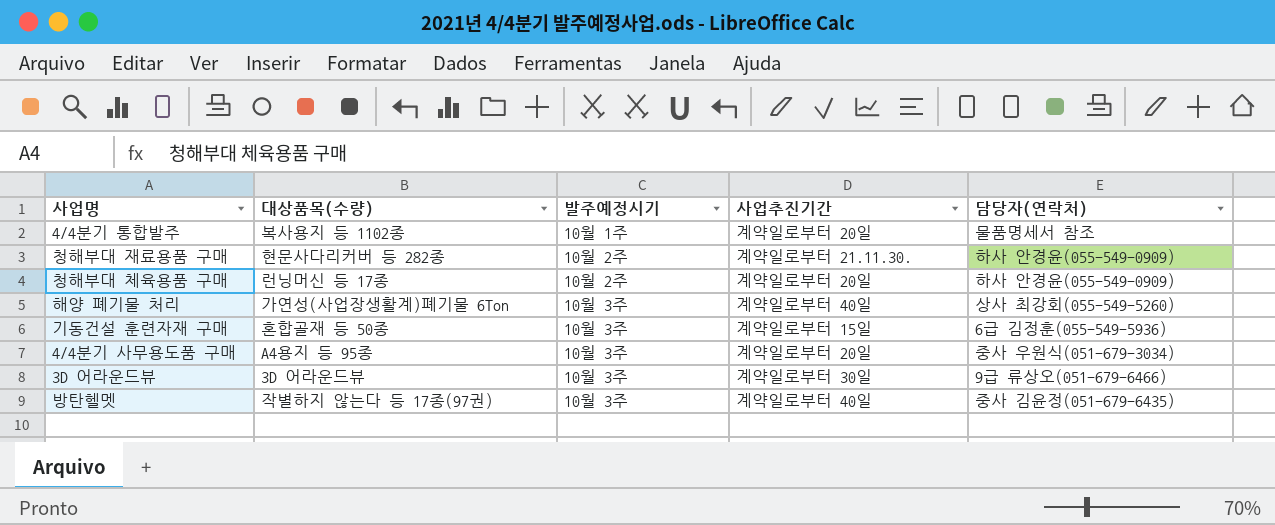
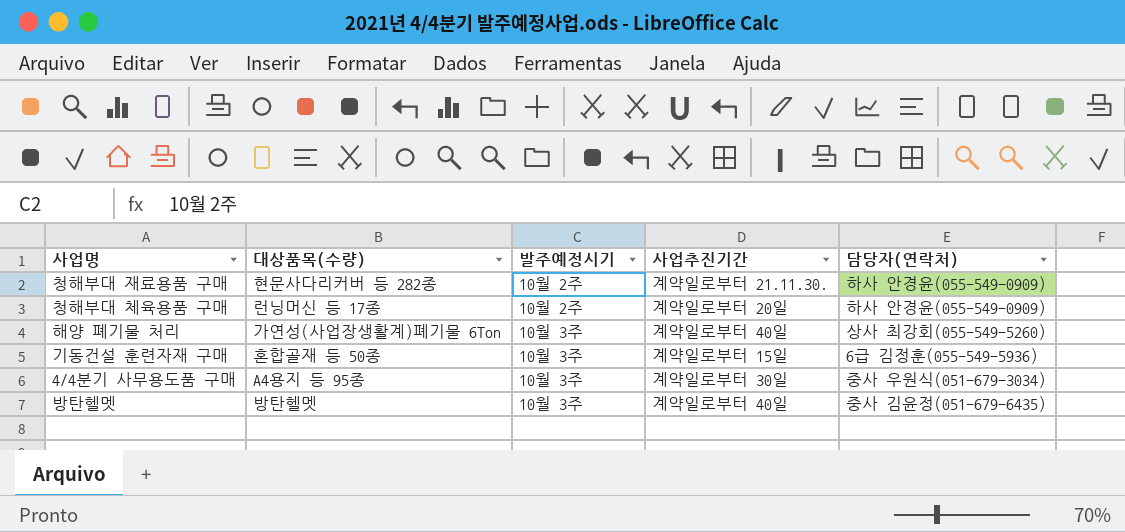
row 4/4분기 통합발주: 복사용지 등 1102종 | 10월 1주 | 계약일로부터 20일 | 물품명세서 참조 -> none
row 3D 어라운드뷰: 3D 어라운드뷰 | 10월 3주 | 계약일로부터 30일 | 9급 류상오(051-679-6466) -> none
4/4분기 사무용도품 구매 | 사업추진기간: 계약일로부터 20일 -> 계약일로부터 30일
방탄헬멧 | 대상품목(수량): 작별하지 않는다 등 17종(97권) -> 방탄헬멧

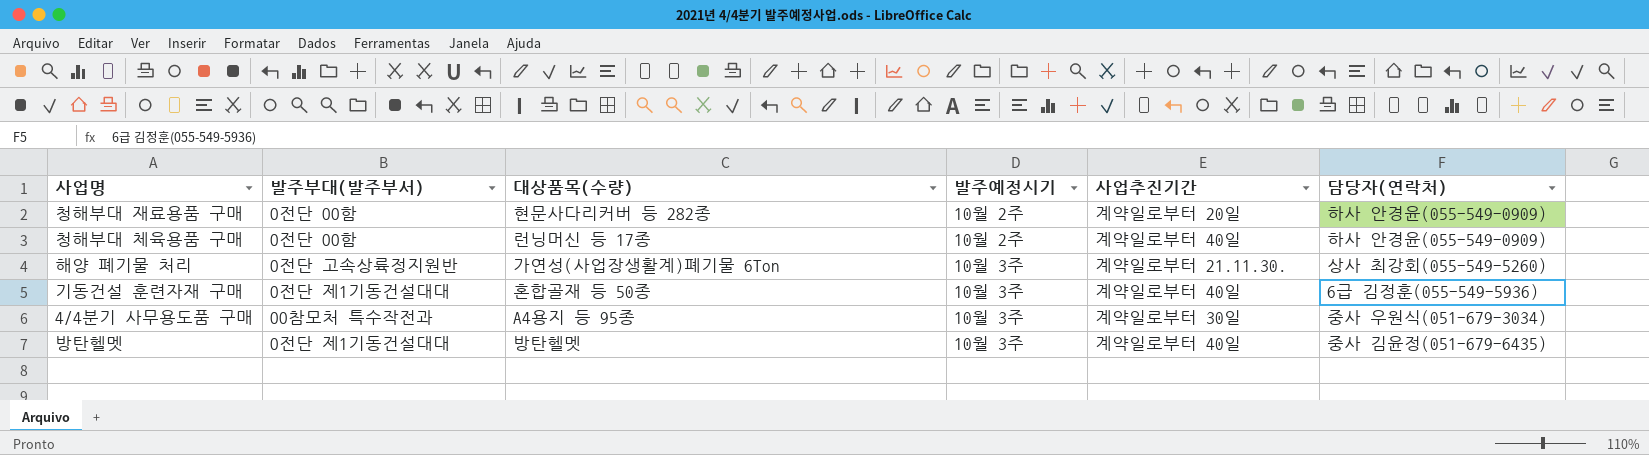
column 발주부대(발주부서) | position: none -> 2
청해부대 재료용품 구매 | 사업추진기간: 계약일로부터 21.11.30. -> 계약일로부터 20일
청해부대 체육용품 구매 | 사업추진기간: 계약일로부터 20일 -> 계약일로부터 40일
해양 폐기물 처리 | 사업추진기간: 계약일로부터 40일 -> 계약일로부터 21.11.30.
기동건설 훈련자재 구매 | 사업추진기간: 계약일로부터 15일 -> 계약일로부터 40일

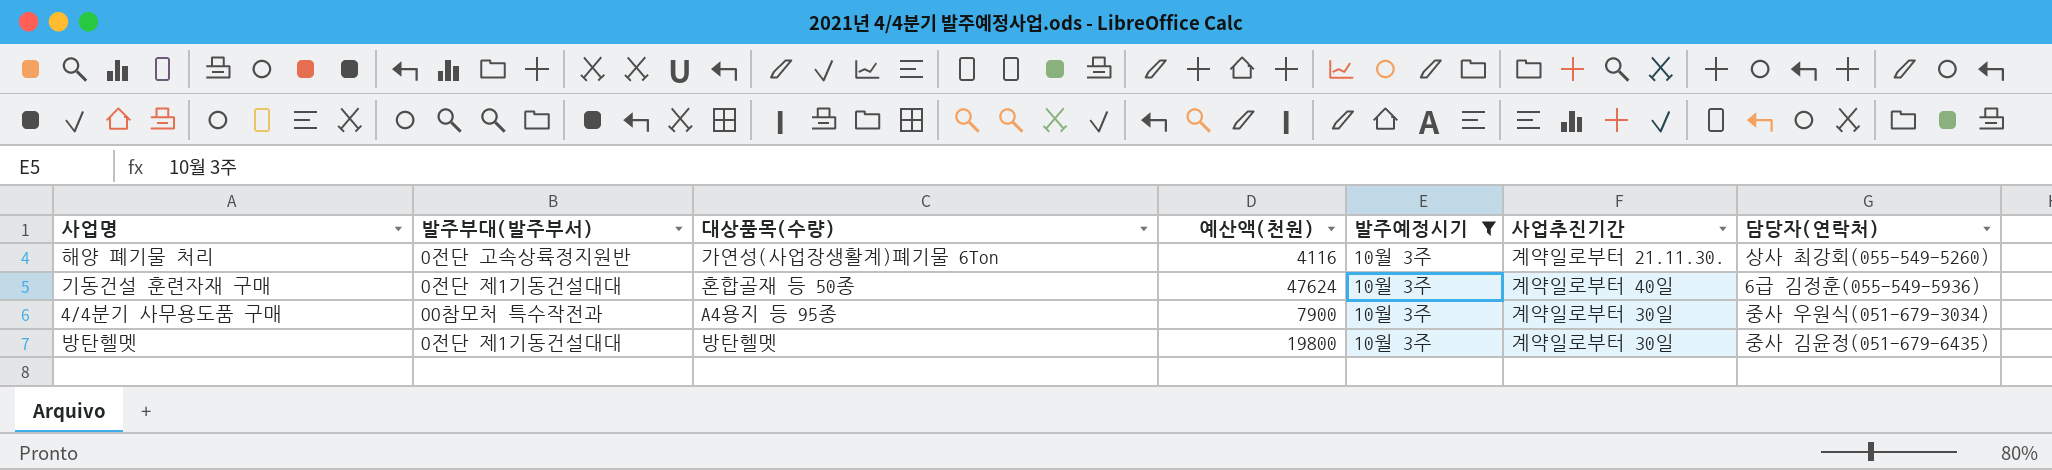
filter: none -> 발주예정시기 = 10월 3주
column 예산액(천원) | position: none -> 4
방탄헬멧 | 사업추진기간: 계약일로부터 40일 -> 계약일로부터 30일

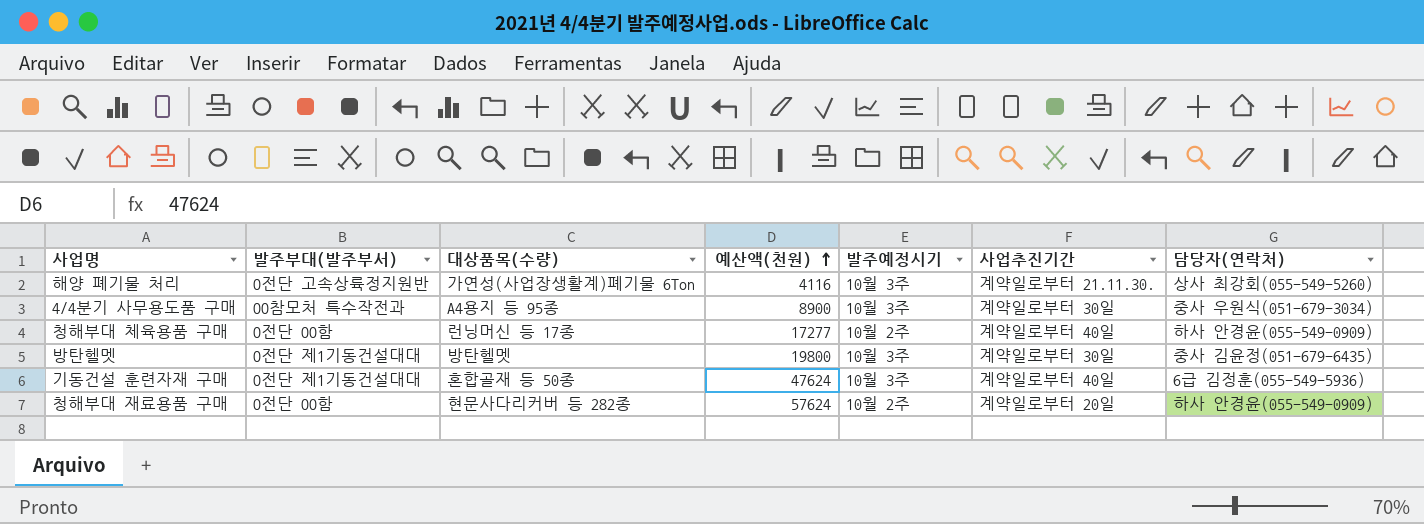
filter: 발주예정시기 = 10월 3주 -> none
row order: none -> 예산액(천원) ascending
4/4분기 사무용도품 구매 | 예산액(천원): 7900 -> 8900

